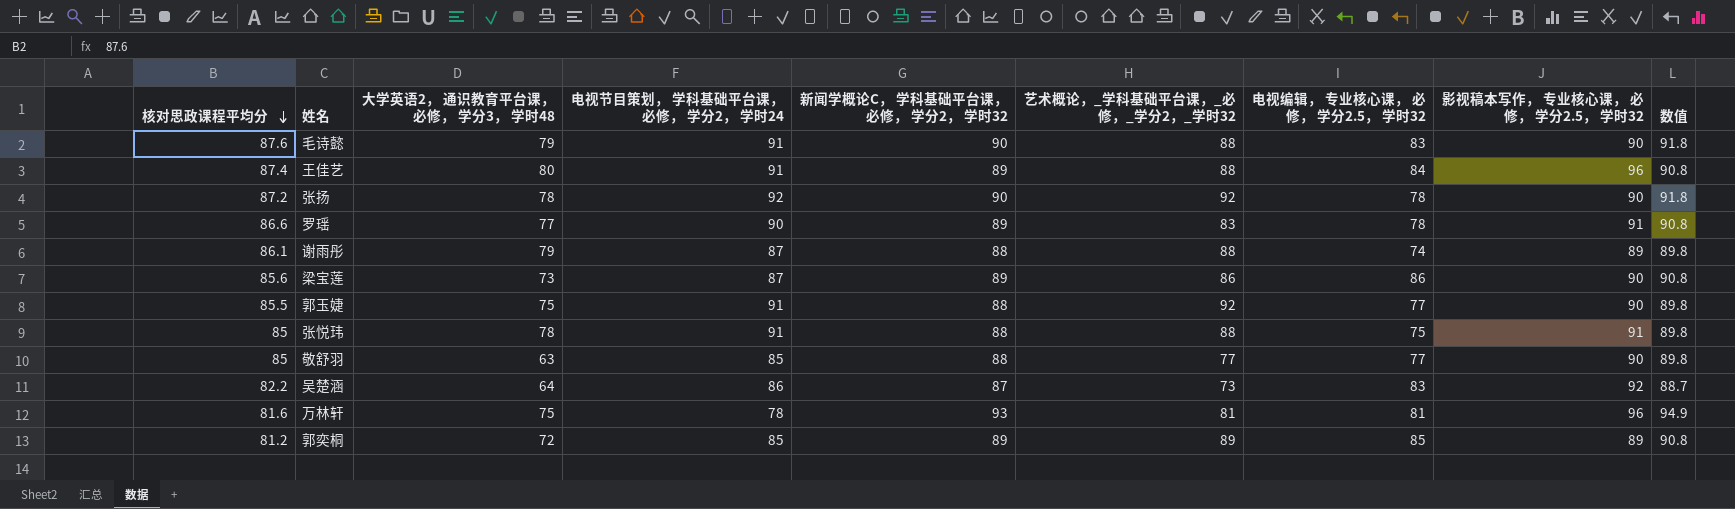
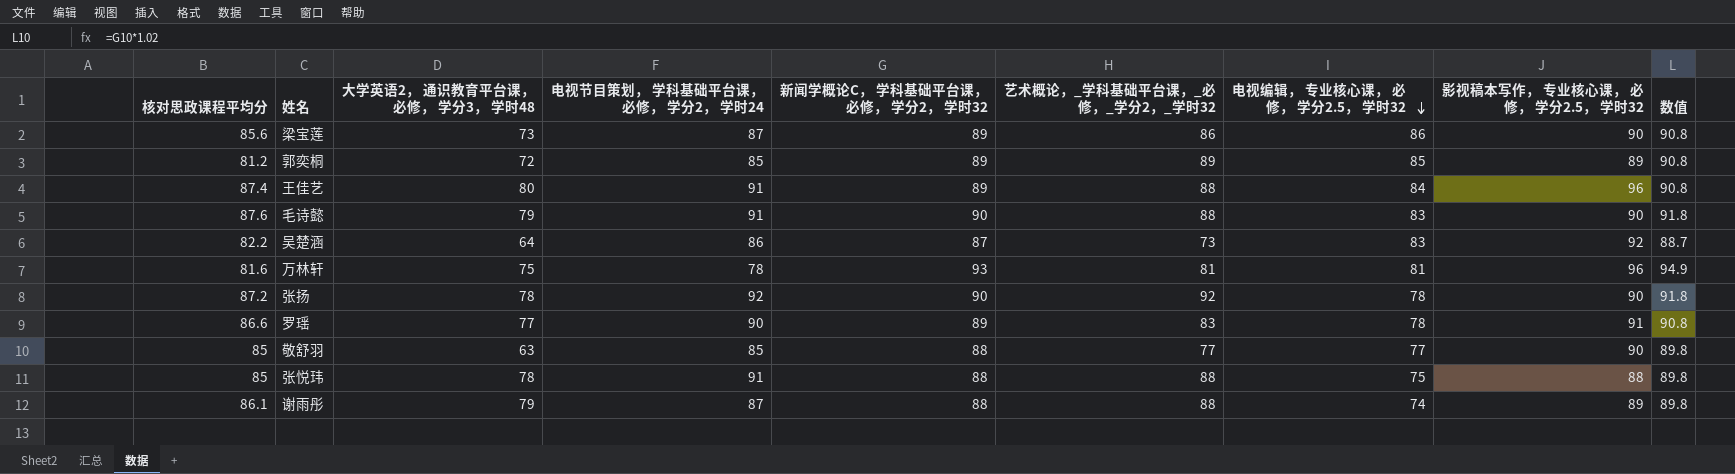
row order: 核对思政课程平均分 descending -> 电视编辑， 专业核心课， 必修， 学分2.5， 学时32 descending
row 郭玉婕: 85.5 | 75 | 91 | 88 | 92 | 77 | 90 | 89.8 -> none
张悦玮 | 影视稿本写作， 专业核心课， 必修， 学分2.5， 学时32: 91 -> 88

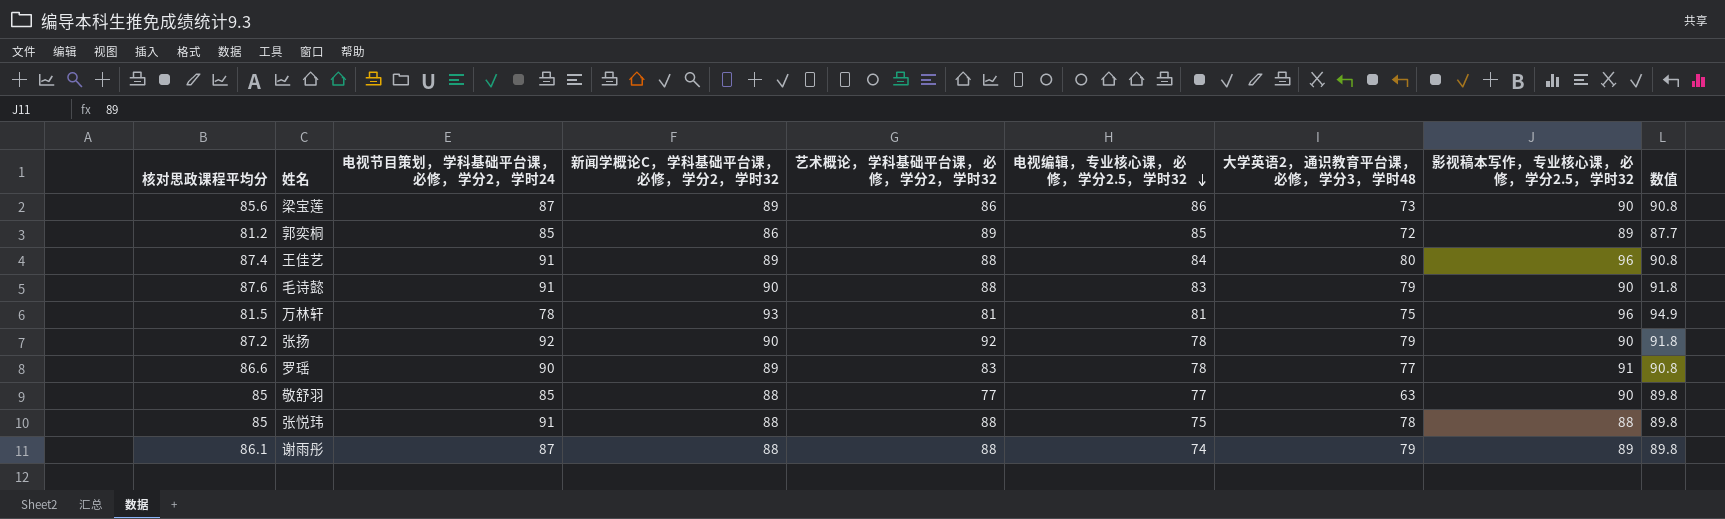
column name: 艺术概论，_学科基础平台课，_必修，_学分2，_学时32 -> 艺术概论， 学科基础平台课， 必修， 学分2， 学时32
column 大学英语2， 通识教育平台课， 必修， 学分3， 学时48 | position: 3 -> 7
row 吴楚涵: 82.2 | 64 | 86 | 87 | 73 | 83 | 92 | 88.7 -> none
郭奕桐 | 新闻学概论C， 学科基础平台课， 必修， 学分2， 学时32: 89 -> 86
郭奕桐 | 数值: 90.8 -> 87.7
万林轩 | 核对思政课程平均分: 81.6 -> 81.5
张扬 | 大学英语2， 通识教育平台课， 必修， 学分3， 学时48: 78 -> 79

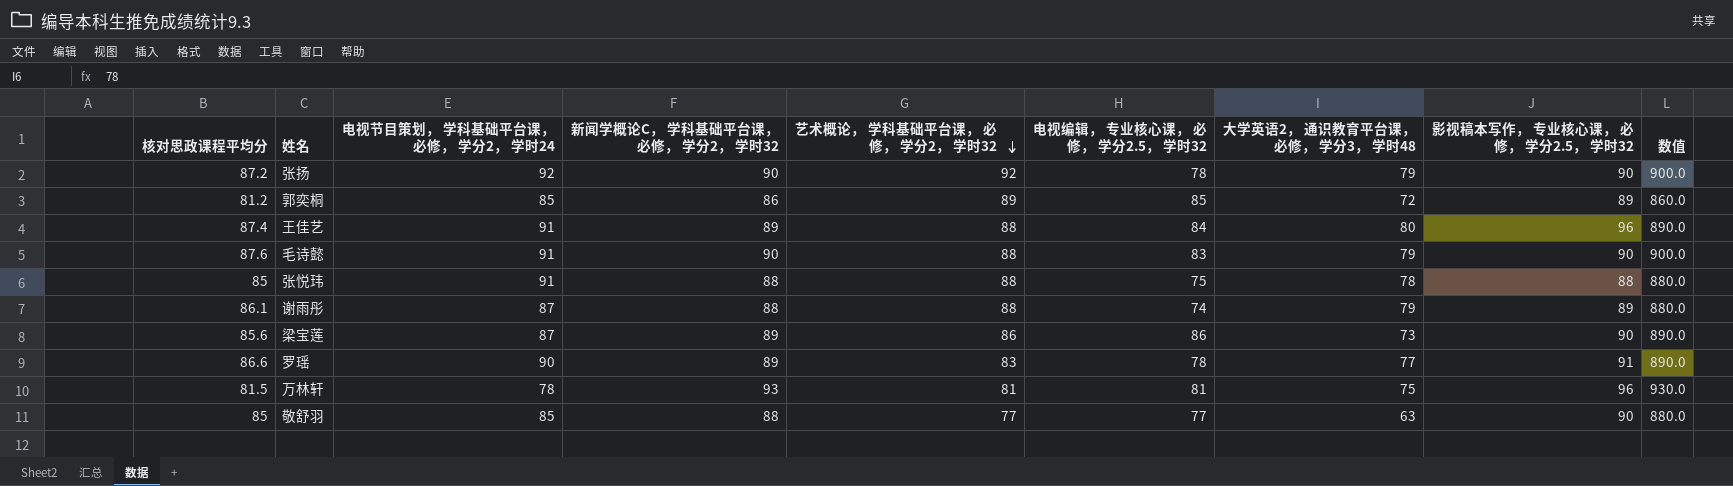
row order: 电视编辑， 专业核心课， 必修， 学分2.5， 学时32 descending -> 艺术概论， 学科基础平台课， 必修， 学分2， 学时32 descending
column 数值 | formula: [新闻学概论C， 学科基础平台课， 必修， 学分2， 学时32] * 1.02 -> [新闻学概论C， 学科基础平台课， 必修， 学分2， 学时32] * 10

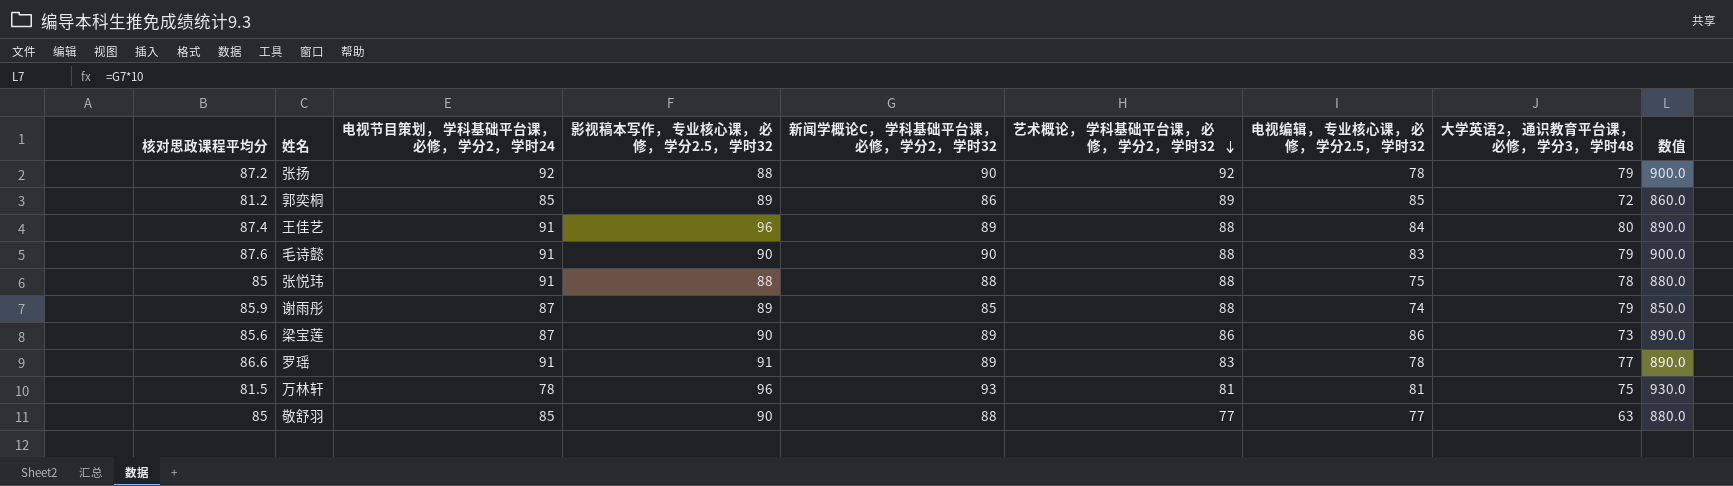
column 影视稿本写作， 专业核心课， 必修， 学分2.5， 学时32 | position: 8 -> 4
张扬 | 影视稿本写作， 专业核心课， 必修， 学分2.5， 学时32: 90 -> 88
谢雨彤 | 核对思政课程平均分: 86.1 -> 85.9
谢雨彤 | 新闻学概论C， 学科基础平台课， 必修， 学分2， 学时32: 88 -> 85
谢雨彤 | 数值: 880.0 -> 850.0
罗瑶 | 电视节目策划， 学科基础平台课， 必修， 学分2， 学时24: 90 -> 91

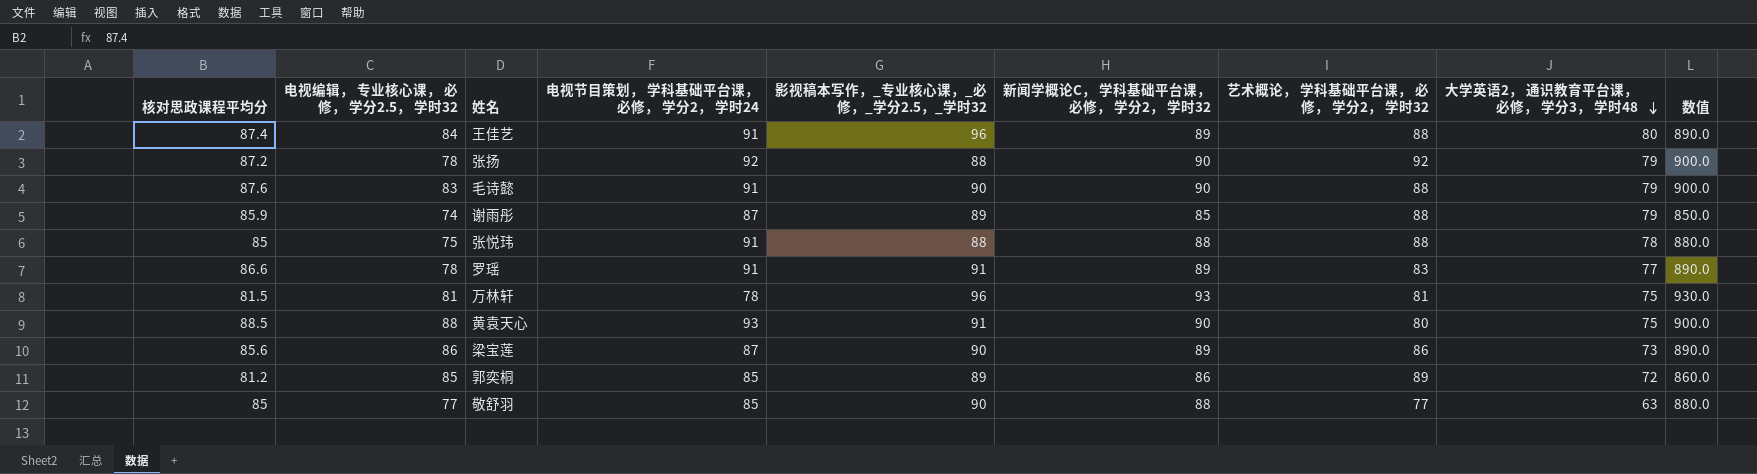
row order: 艺术概论， 学科基础平台课， 必修， 学分2， 学时32 descending -> 大学英语2， 通识教育平台课， 必修， 学分3， 学时48 descending
column 电视编辑， 专业核心课， 必修， 学分2.5， 学时32 | position: 7 -> 2
column name: 影视稿本写作， 专业核心课， 必修， 学分2.5， 学时32 -> 影视稿本写作，_专业核心课，_必修，_学分2.5，_学时32
row 黄袁天心: none -> 88.5 | 88 | 93 | 91 | 90 | 80 | 75 | 900.0

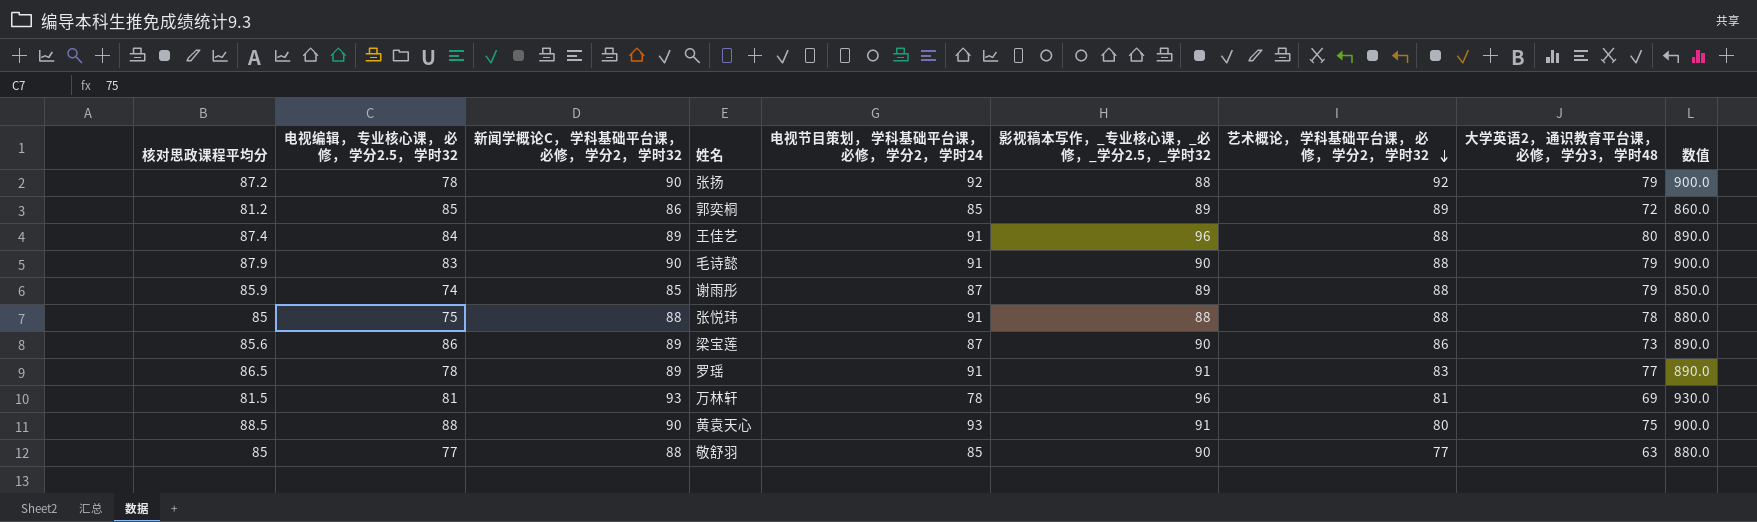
row order: 大学英语2， 通识教育平台课， 必修， 学分3， 学时48 descending -> 艺术概论， 学科基础平台课， 必修， 学分2， 学时32 descending
column 新闻学概论C， 学科基础平台课， 必修， 学分2， 学时32 | position: 6 -> 3
毛诗懿 | 核对思政课程平均分: 87.6 -> 87.9
罗瑶 | 核对思政课程平均分: 86.6 -> 86.5
万林轩 | 大学英语2， 通识教育平台课， 必修， 学分3， 学时48: 75 -> 69

